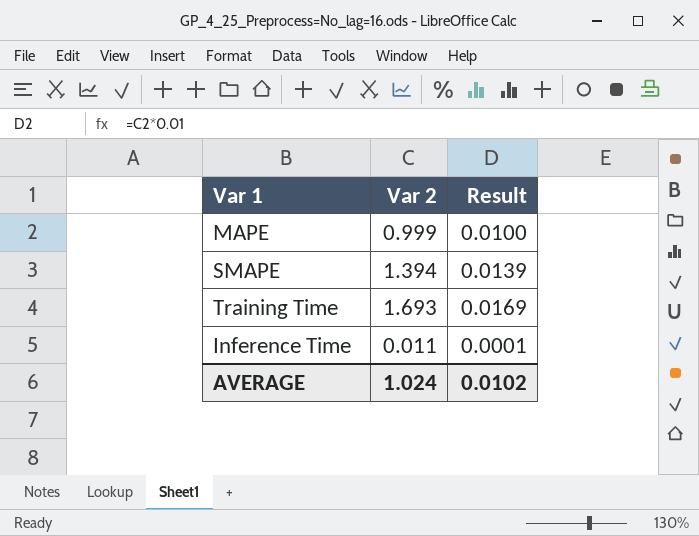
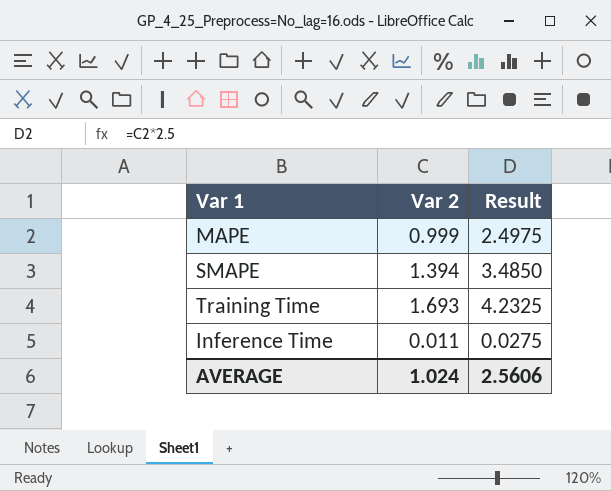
column Result | formula: [Var 2] * 0.01 -> [Var 2] * 2.5
AVERAGE | Result: 0.0102 -> 2.5606

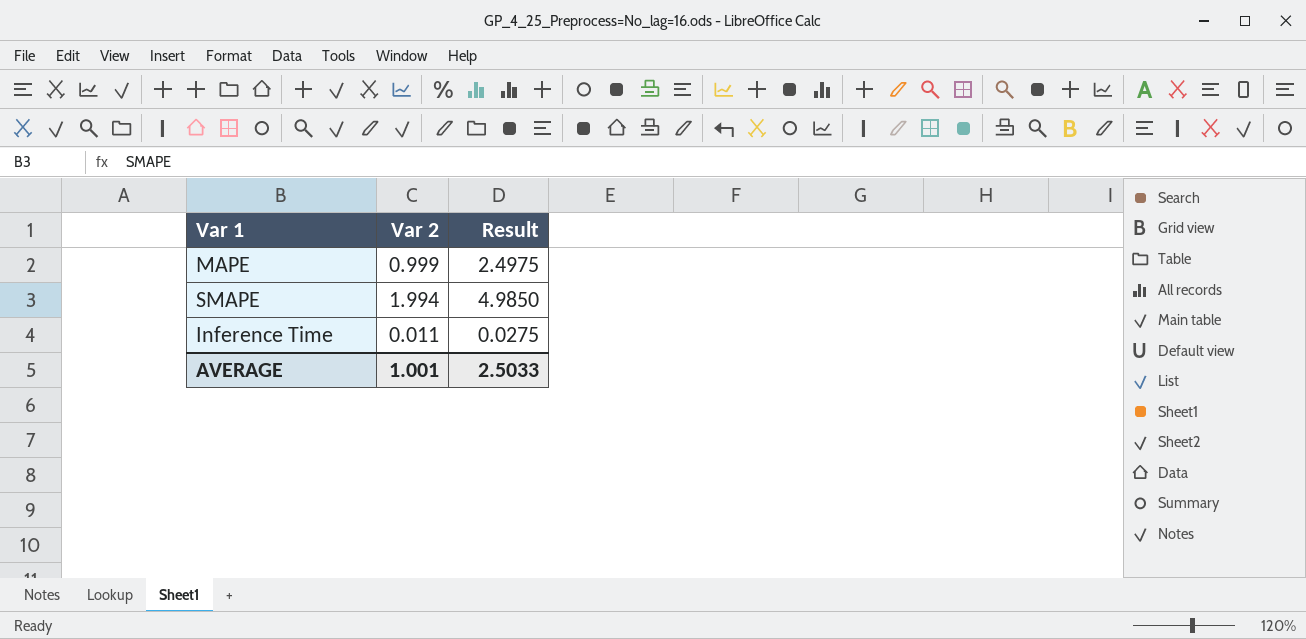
row Training Time: 1.693 | 4.2325 -> none
SMAPE | Var 2: 1.394 -> 1.994
SMAPE | Result: 3.4850 -> 4.9850
AVERAGE | Var 2: 1.024 -> 1.001
AVERAGE | Result: 2.5606 -> 2.5033

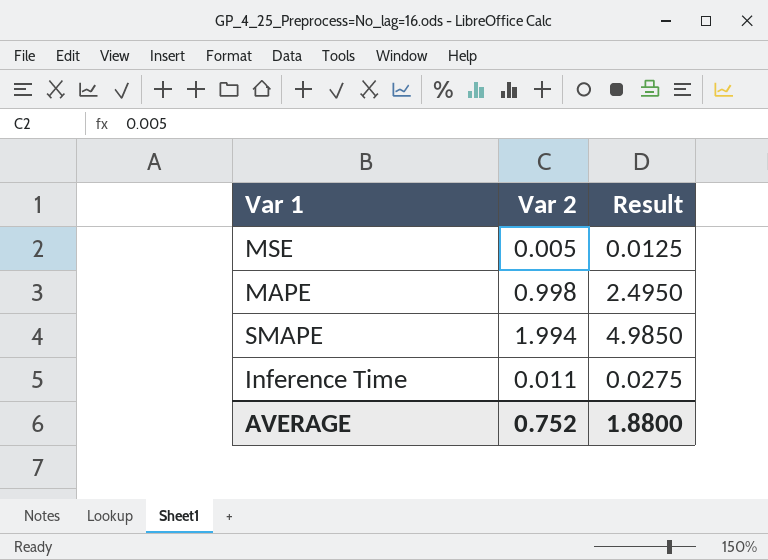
row MSE: none -> 0.005 | 0.0125
MAPE | Var 2: 0.999 -> 0.998
MAPE | Result: 2.4975 -> 2.4950
AVERAGE | Var 2: 1.001 -> 0.752
AVERAGE | Result: 2.5033 -> 1.8800

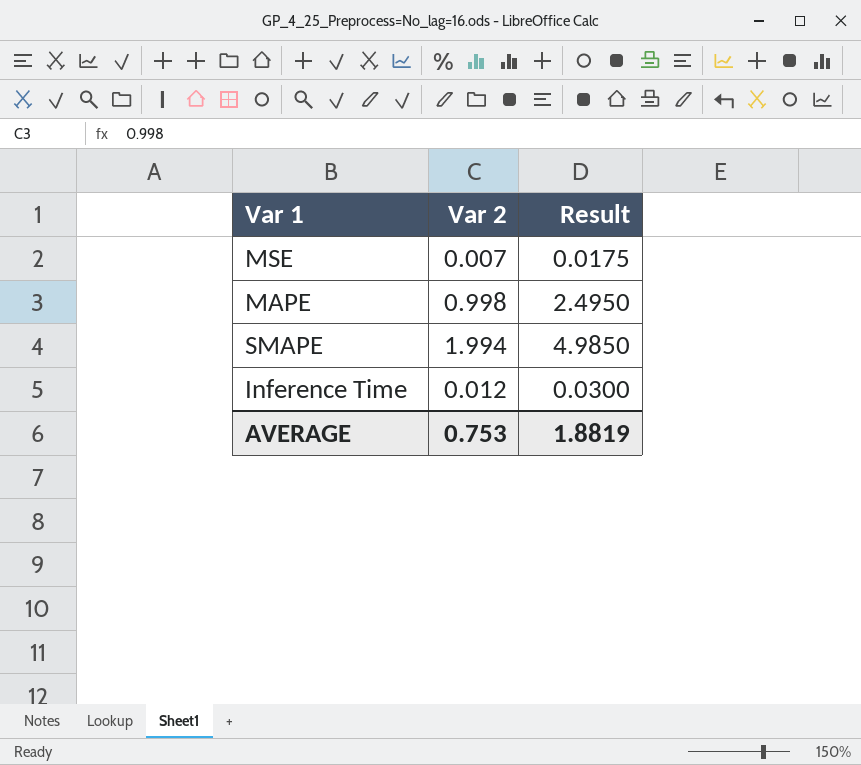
MSE | Var 2: 0.005 -> 0.007
MSE | Result: 0.0125 -> 0.0175
Inference Time | Var 2: 0.011 -> 0.012
Inference Time | Result: 0.0275 -> 0.0300
AVERAGE | Var 2: 0.752 -> 0.753
AVERAGE | Result: 1.8800 -> 1.8819

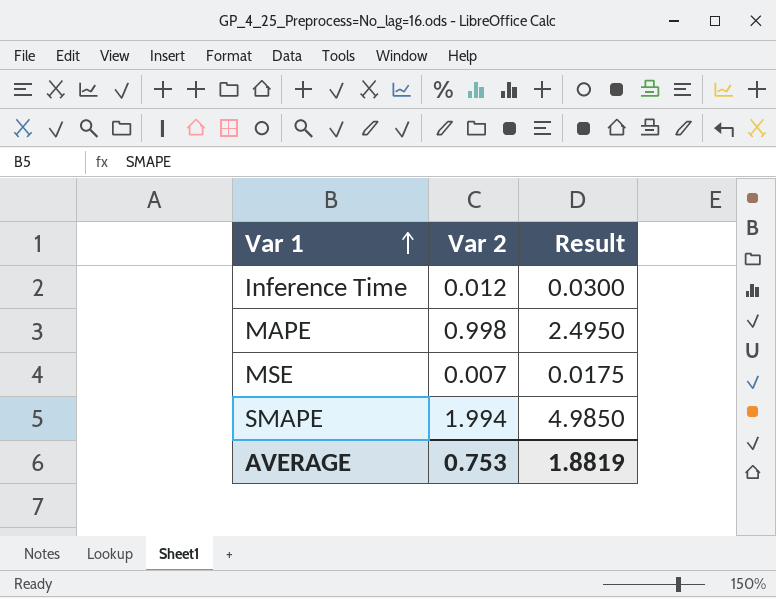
row order: none -> Var 1 ascending

